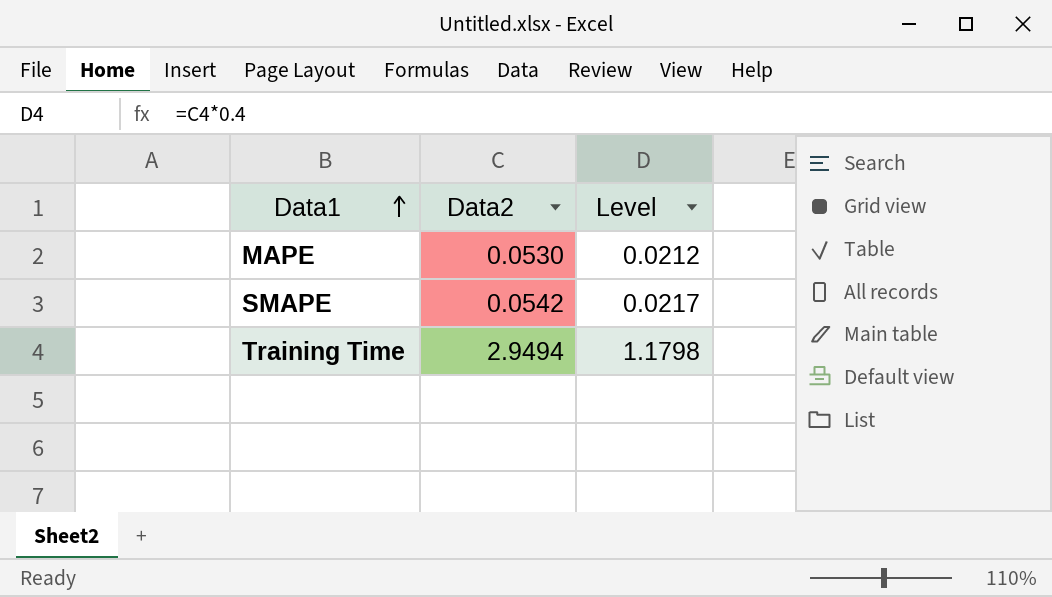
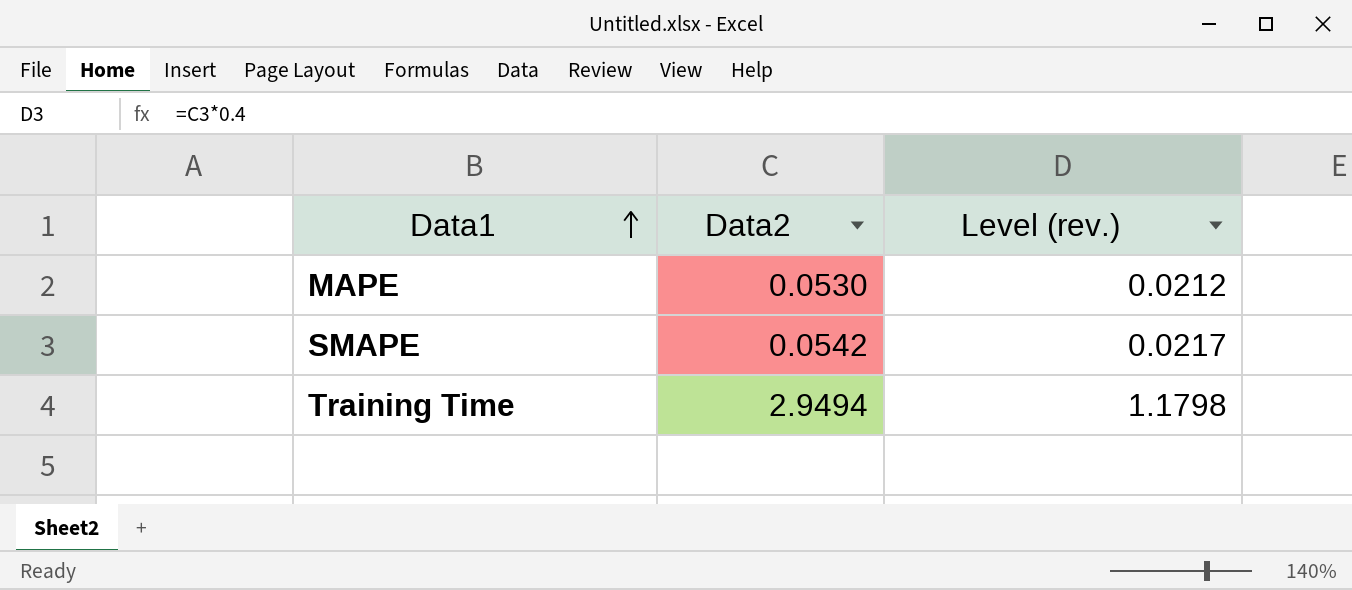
column name: Level -> Level (rev.)

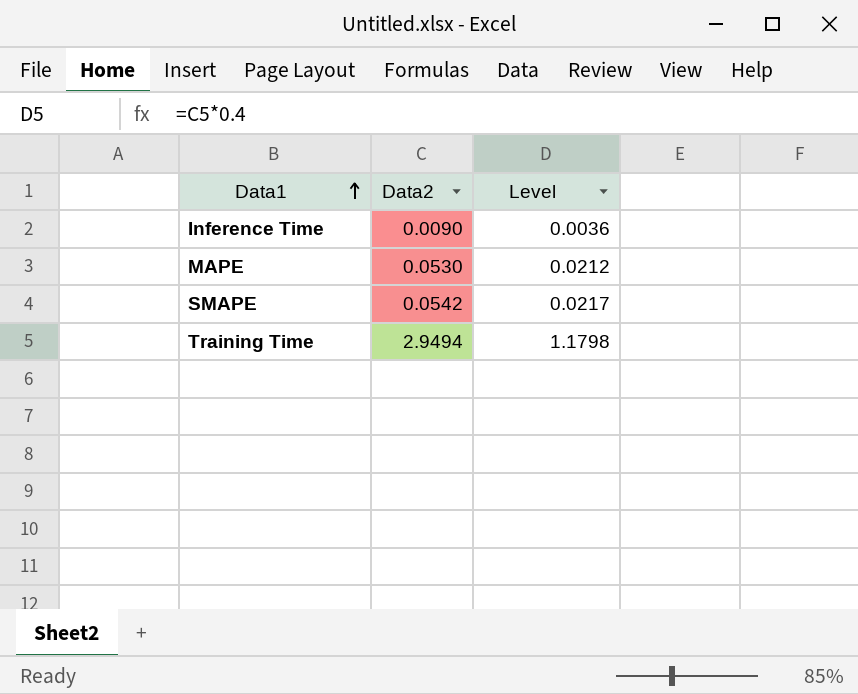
column name: Level (rev.) -> Level
row Inference Time: none -> 0.0090 | 0.0036

